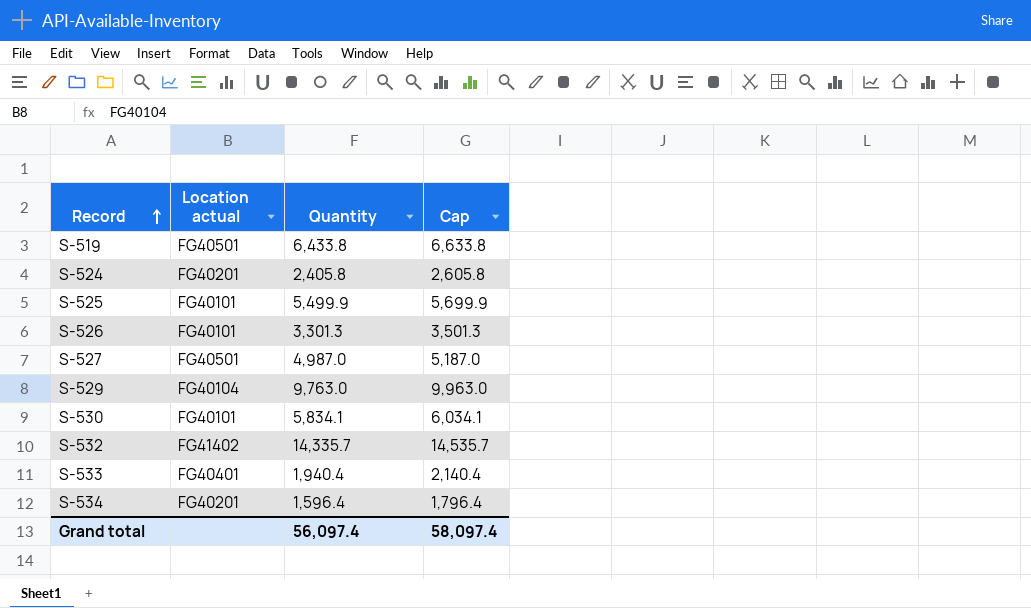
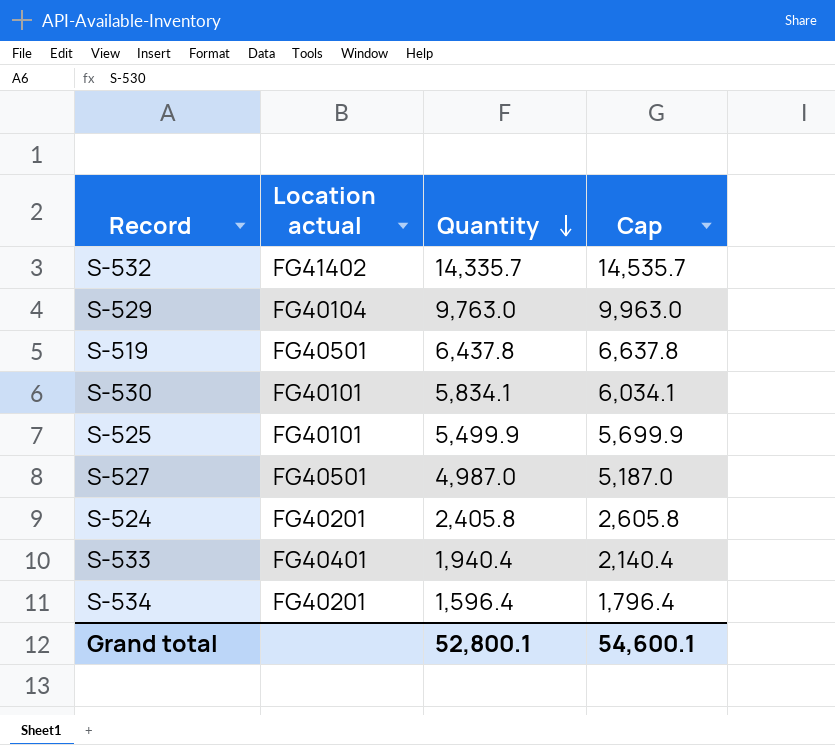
row order: Record ascending -> Quantity descending
row S-526: FG40101 | 3,301.3 | 3,501.3 -> none
S-519 | Quantity: 6,433.8 -> 6,437.8
S-519 | Cap: 6,633.8 -> 6,637.8
Grand total | Quantity: 56,097.4 -> 52,800.1
Grand total | Cap: 58,097.4 -> 54,600.1

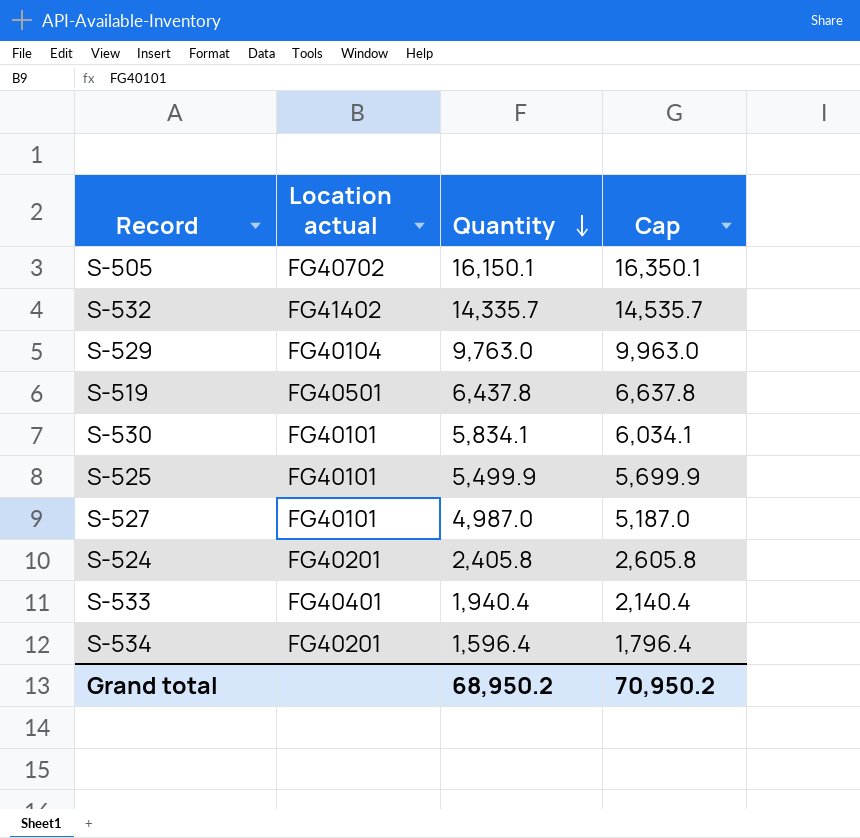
row S-505: none -> FG40702 | 16,150.1 | 16,350.1
S-527 | Location actual: FG40501 -> FG40101
Grand total | Quantity: 52,800.1 -> 68,950.2
Grand total | Cap: 54,600.1 -> 70,950.2

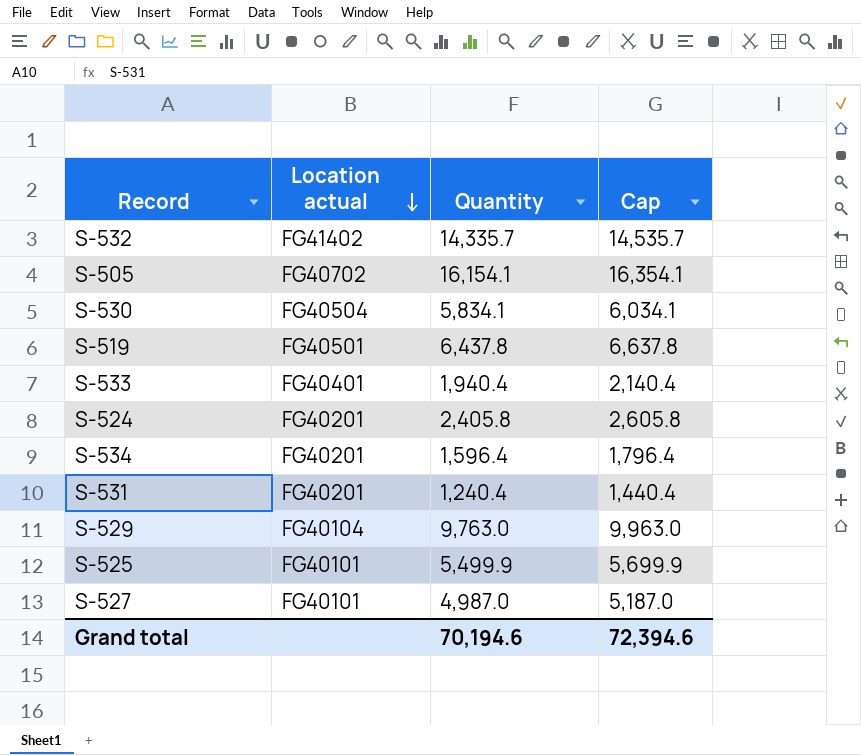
row order: Quantity descending -> Location actual descending
S-505 | Quantity: 16,150.1 -> 16,154.1
S-505 | Cap: 16,350.1 -> 16,354.1
S-530 | Location actual: FG40101 -> FG40504
row S-531: none -> FG40201 | 1,240.4 | 1,440.4
Grand total | Quantity: 68,950.2 -> 70,194.6
Grand total | Cap: 70,950.2 -> 72,394.6

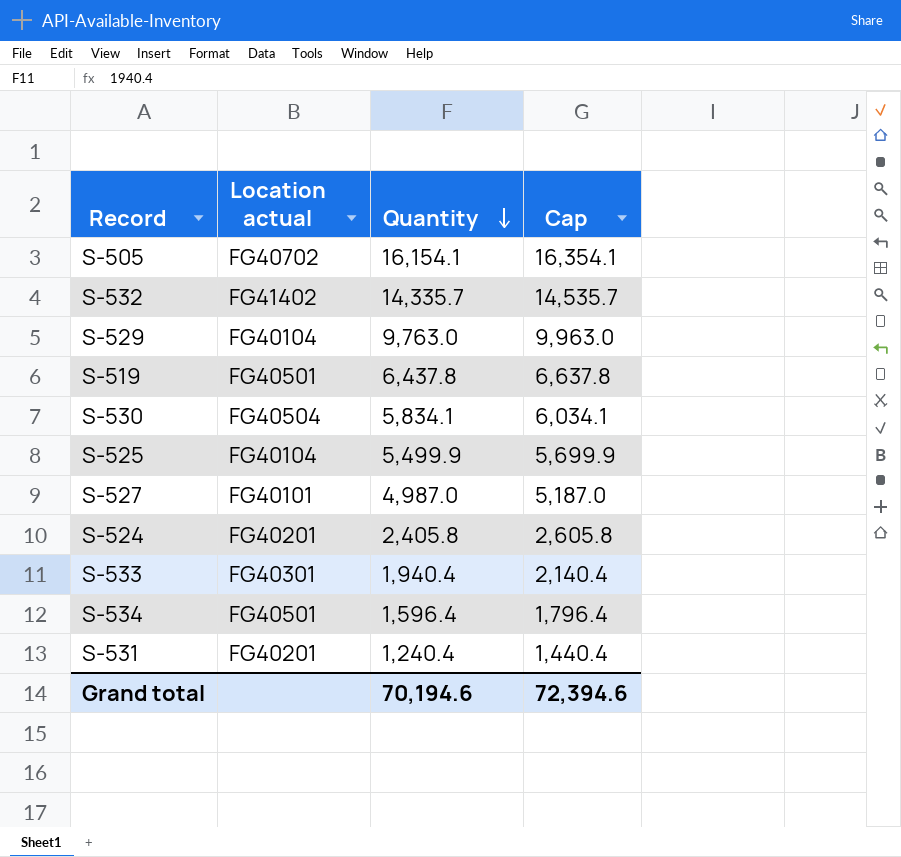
row order: Location actual descending -> Quantity descending
S-525 | Location actual: FG40101 -> FG40104
S-533 | Location actual: FG40401 -> FG40301
S-534 | Location actual: FG40201 -> FG40501

